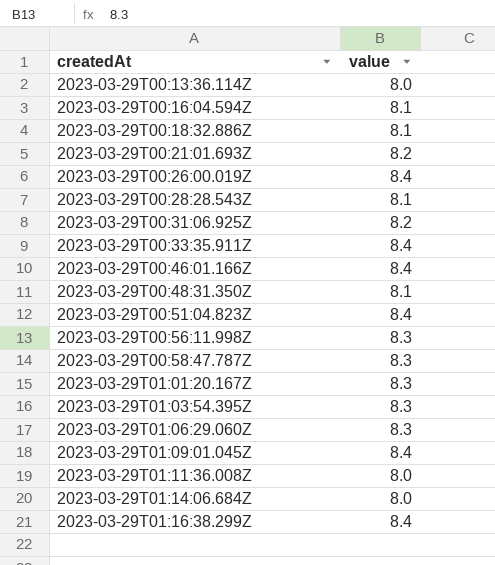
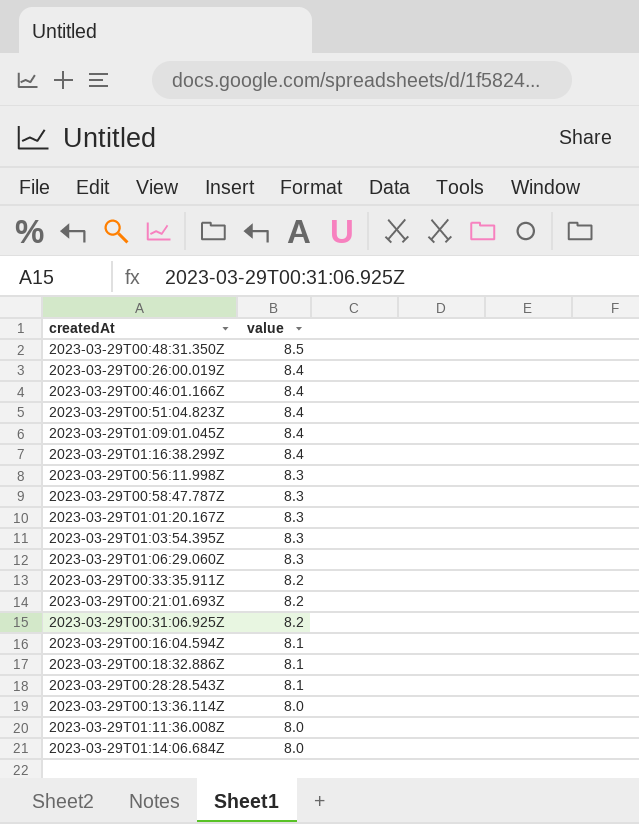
row order: createdAt ascending -> value descending
2023-03-29T00:48:31.350Z | value: 8.1 -> 8.5
2023-03-29T00:33:35.911Z | value: 8.4 -> 8.2

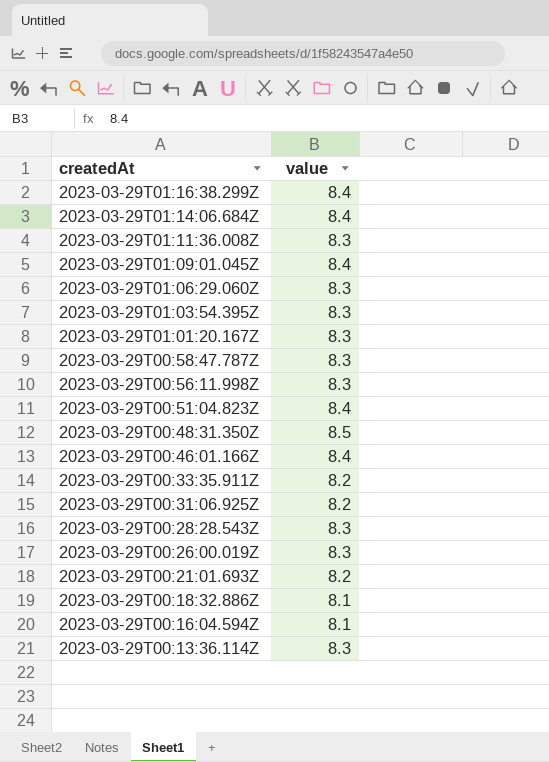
row order: value descending -> createdAt descending
2023-03-29T01:14:06.684Z | value: 8.0 -> 8.4
2023-03-29T01:11:36.008Z | value: 8.0 -> 8.3
2023-03-29T00:28:28.543Z | value: 8.1 -> 8.3
2023-03-29T00:26:00.019Z | value: 8.4 -> 8.3
2023-03-29T00:13:36.114Z | value: 8.0 -> 8.3

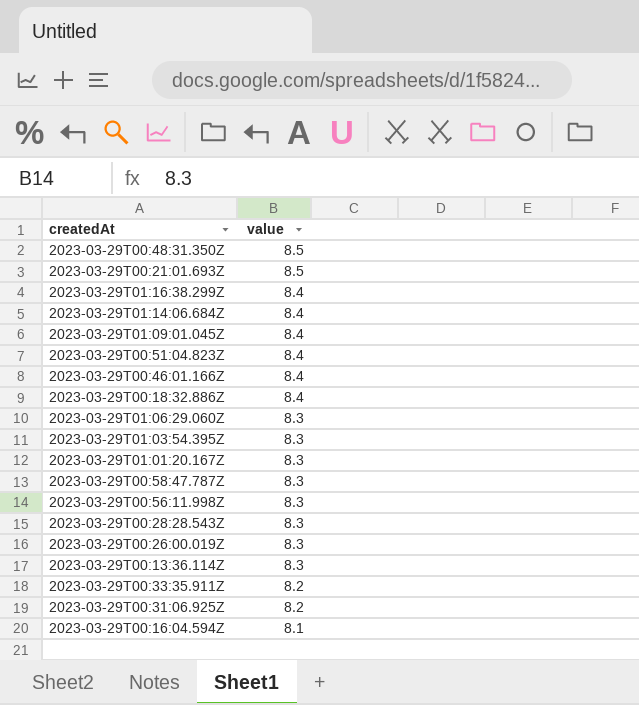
row order: createdAt descending -> value descending
row 2023-03-29T01:11:36.008Z: 8.3 -> none
2023-03-29T00:21:01.693Z | value: 8.2 -> 8.5
2023-03-29T00:18:32.886Z | value: 8.1 -> 8.4

